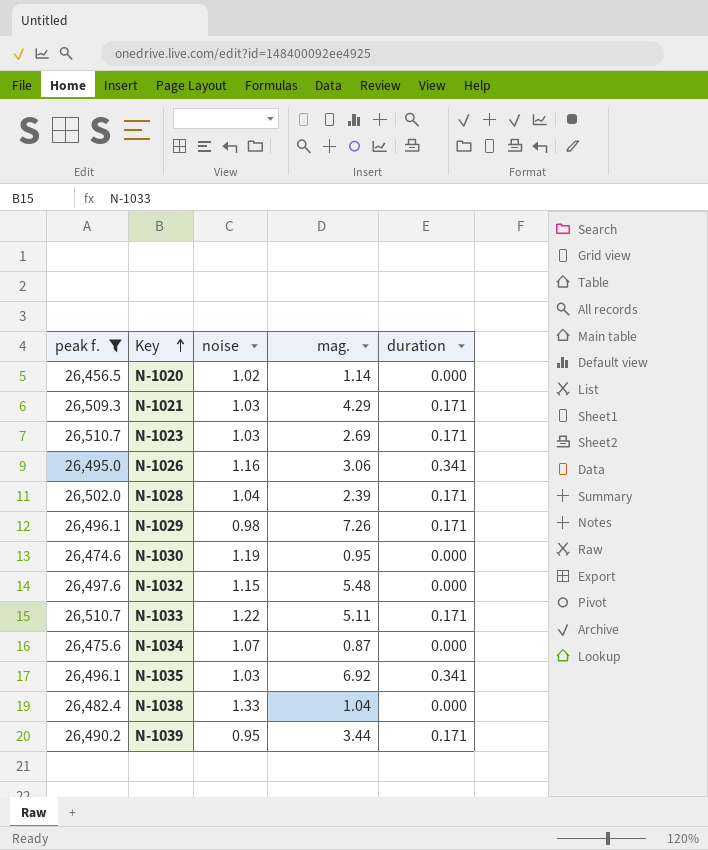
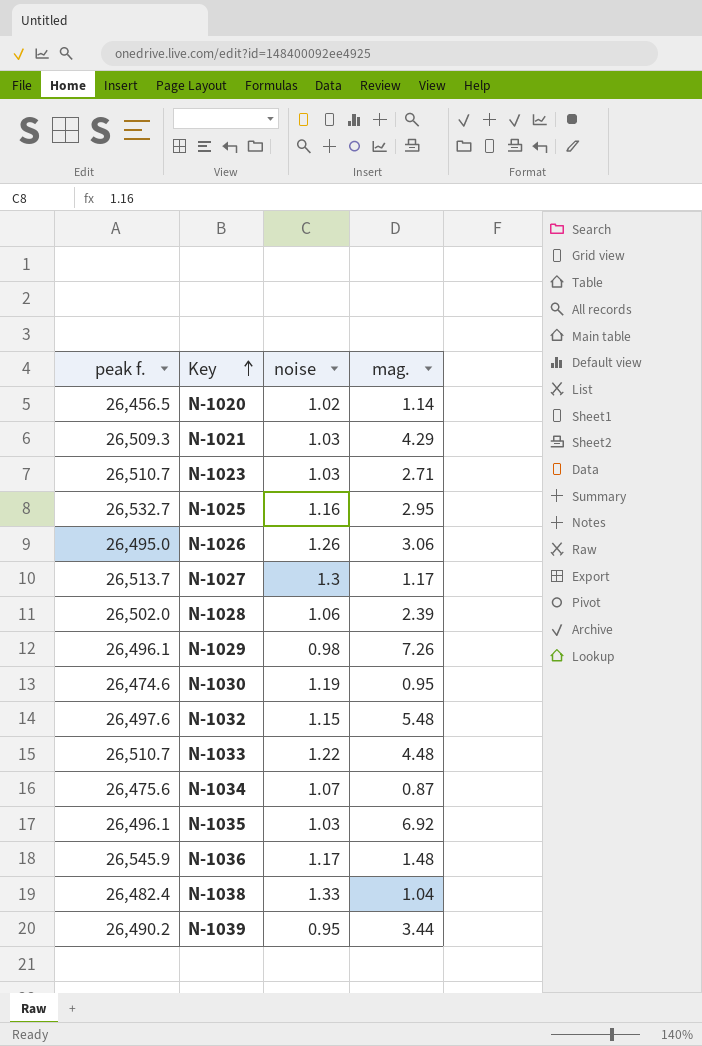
filter: peak f. <= 26,510.7 -> none
column duration | position: 5 -> none
N-1023 | mag.: 2.69 -> 2.71
N-1026 | noise: 1.16 -> 1.26
N-1028 | noise: 1.04 -> 1.06
N-1033 | mag.: 5.11 -> 4.48

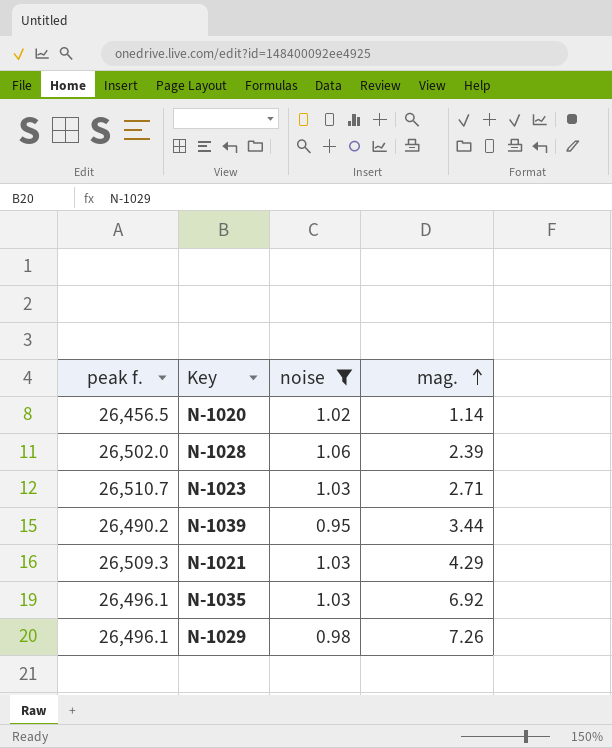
filter: none -> noise <= 1.06
row order: Key ascending -> mag. ascending

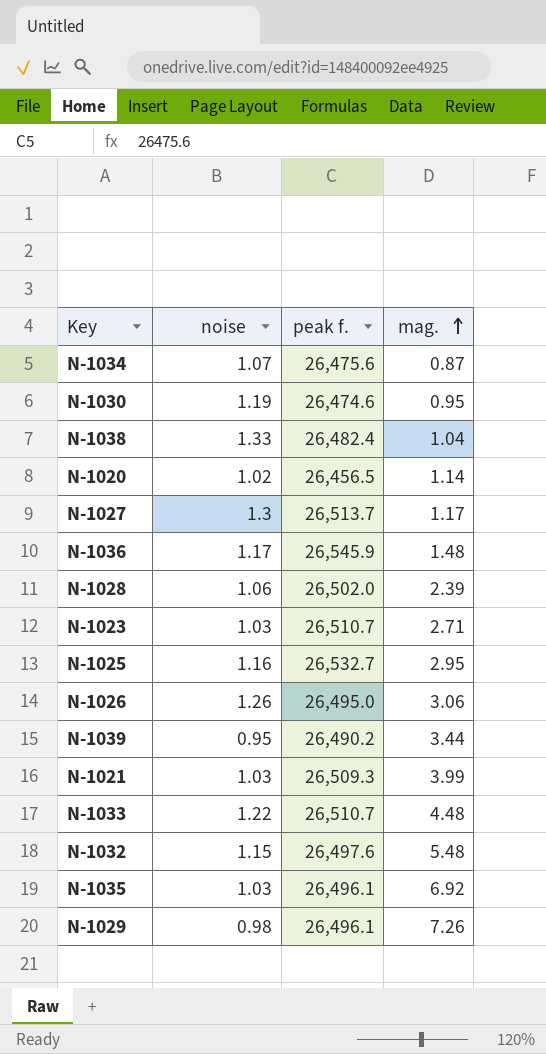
filter: noise <= 1.06 -> none
column peak f. | position: 1 -> 3
N-1021 | mag.: 4.29 -> 3.99

